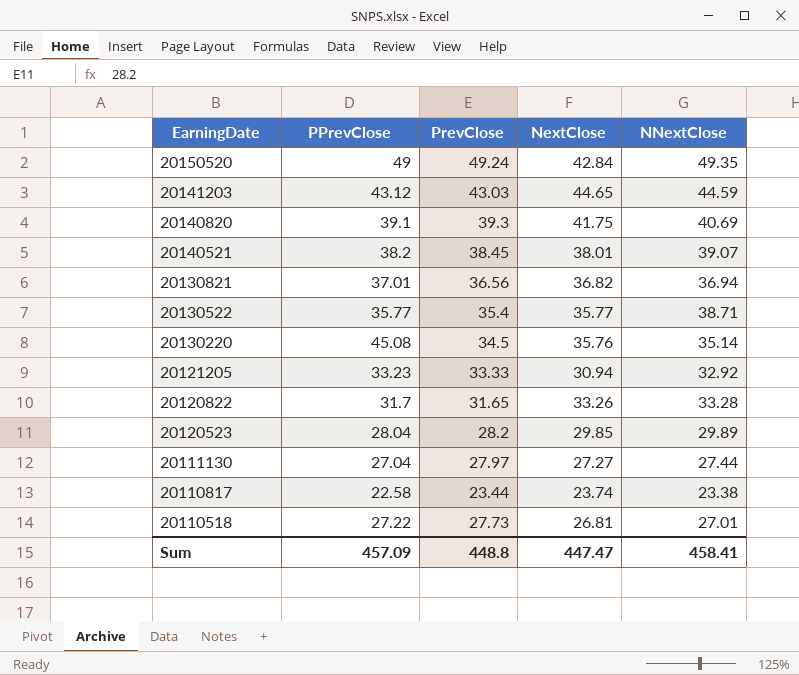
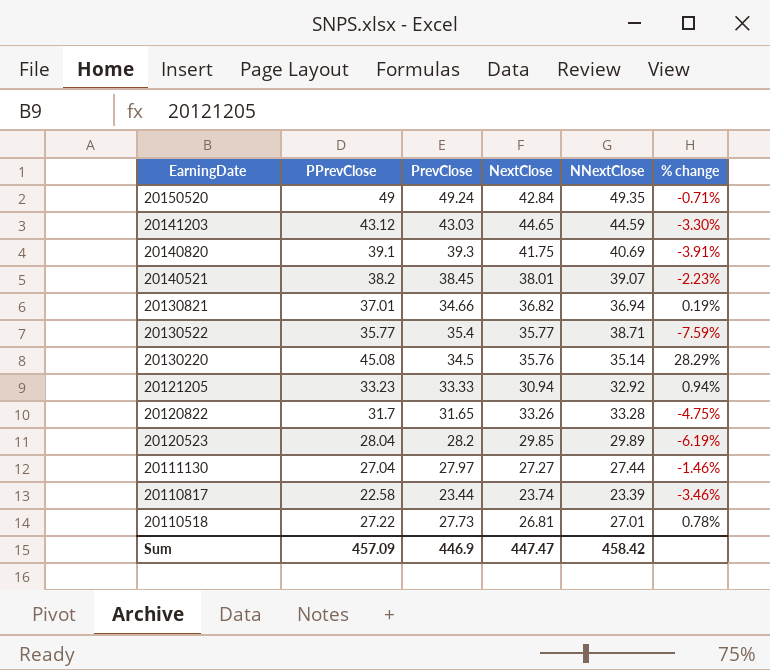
column % change | formula: none -> ([PPrevClose] - [NNextClose]) / [NNextClose]
20130821 | PrevClose: 36.56 -> 34.66
20110817 | NNextClose: 23.38 -> 23.39
Sum | PrevClose: 448.8 -> 446.9
Sum | NNextClose: 458.41 -> 458.42

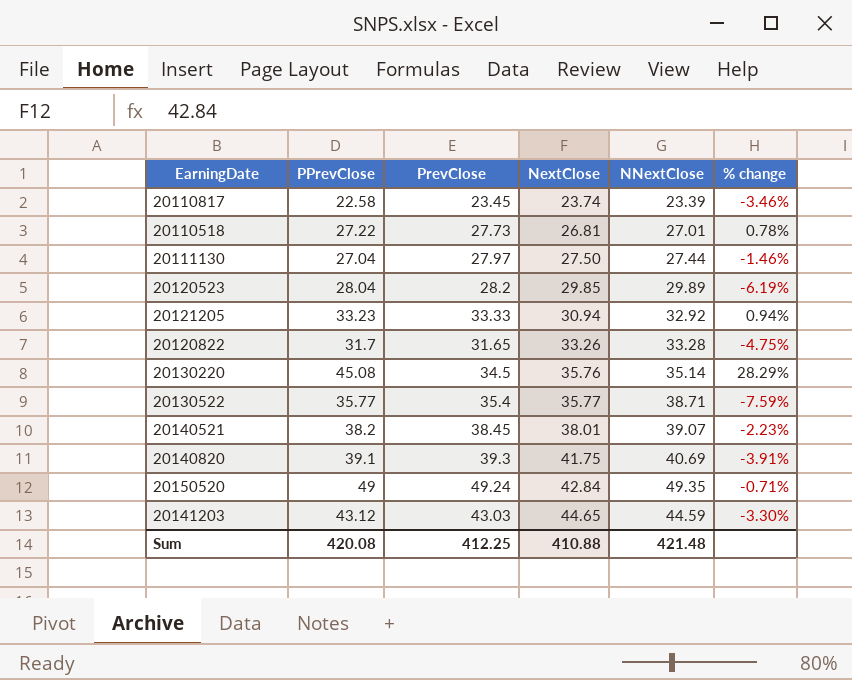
row order: EarningDate descending -> NextClose ascending
row 20130821: 37.01 | 34.66 | 36.82 | 36.94 | 0.19% -> none
20110817 | PrevClose: 23.44 -> 23.45
20111130 | NextClose: 27.27 -> 27.50
Sum | PPrevClose: 457.09 -> 420.08
Sum | PrevClose: 446.9 -> 412.25
Sum | NextClose: 447.47 -> 410.88
Sum | NNextClose: 458.42 -> 421.48

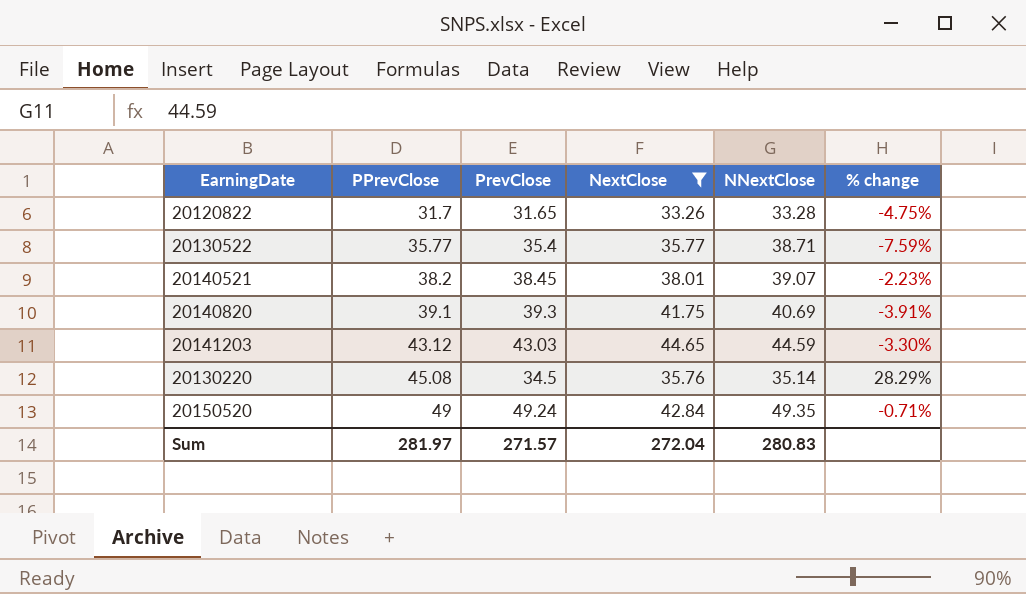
filter: none -> NextClose >= 33.26
row order: NextClose ascending -> PPrevClose ascending
Sum | PPrevClose: 420.08 -> 281.97
Sum | PrevClose: 412.25 -> 271.57
Sum | NextClose: 410.88 -> 272.04
Sum | NNextClose: 421.48 -> 280.83

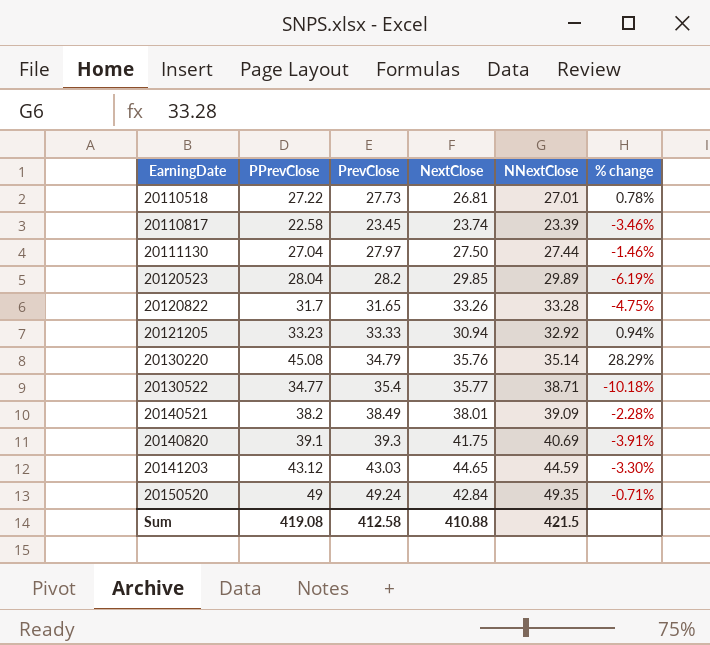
filter: NextClose >= 33.26 -> none
row order: PPrevClose ascending -> EarningDate ascending
20130220 | PrevClose: 34.5 -> 34.79
20130522 | PPrevClose: 35.77 -> 34.77
20130522 | % change: -7.59% -> -10.18%
20140521 | PrevClose: 38.45 -> 38.49
20140521 | NNextClose: 39.07 -> 39.09
20140521 | % change: -2.23% -> -2.28%
Sum | PPrevClose: 281.97 -> 419.08
Sum | PrevClose: 271.57 -> 412.58
Sum | NextClose: 272.04 -> 410.88
Sum | NNextClose: 280.83 -> 421.5

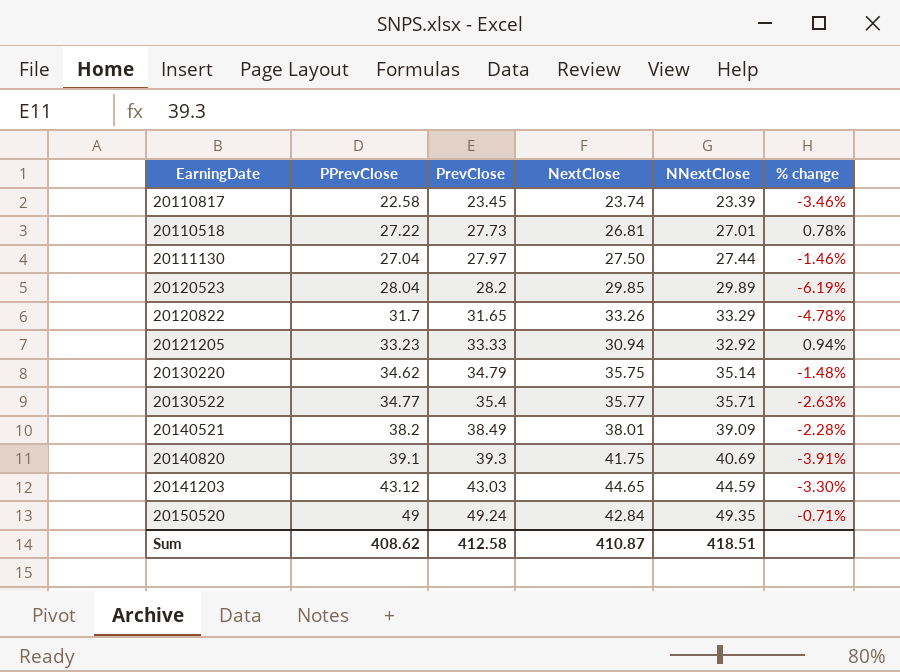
row order: EarningDate ascending -> PrevClose ascending
20120822 | NNextClose: 33.28 -> 33.29
20120822 | % change: -4.75% -> -4.78%
20130220 | PPrevClose: 45.08 -> 34.62
20130220 | NextClose: 35.76 -> 35.75
20130220 | % change: 28.29% -> -1.48%
20130522 | NNextClose: 38.71 -> 35.71
20130522 | % change: -10.18% -> -2.63%
Sum | PPrevClose: 419.08 -> 408.62
Sum | NextClose: 410.88 -> 410.87
Sum | NNextClose: 421.5 -> 418.51

